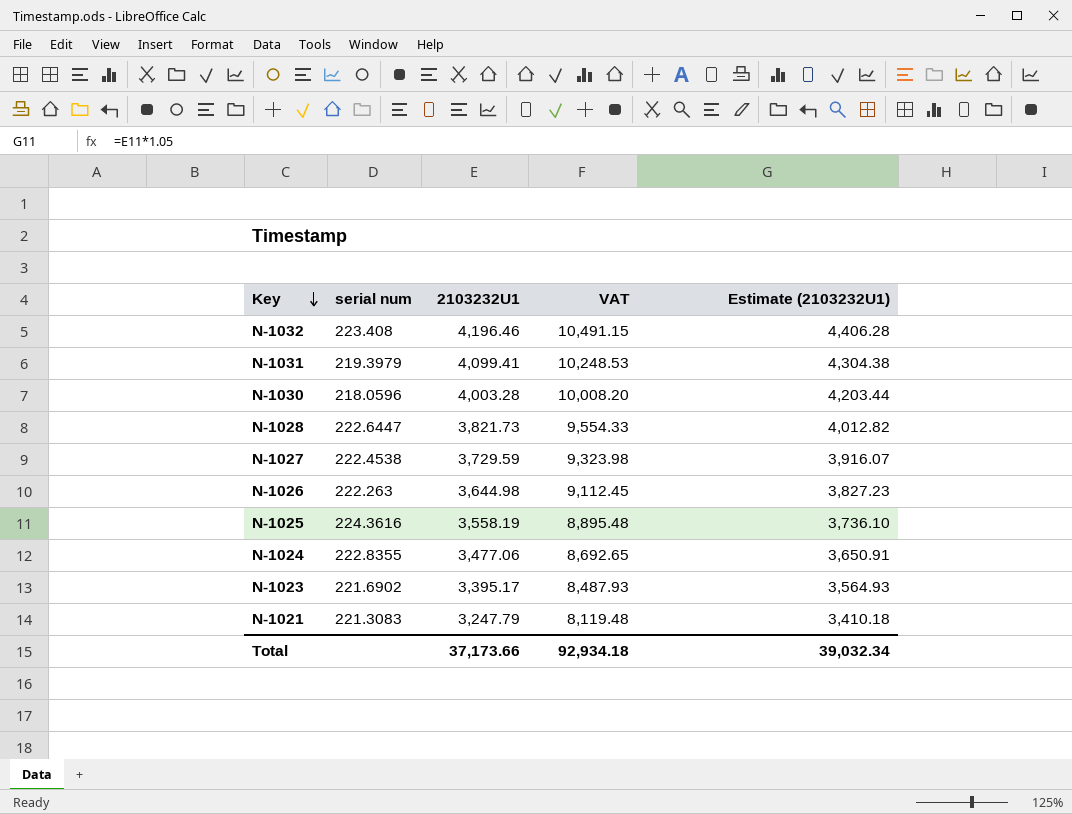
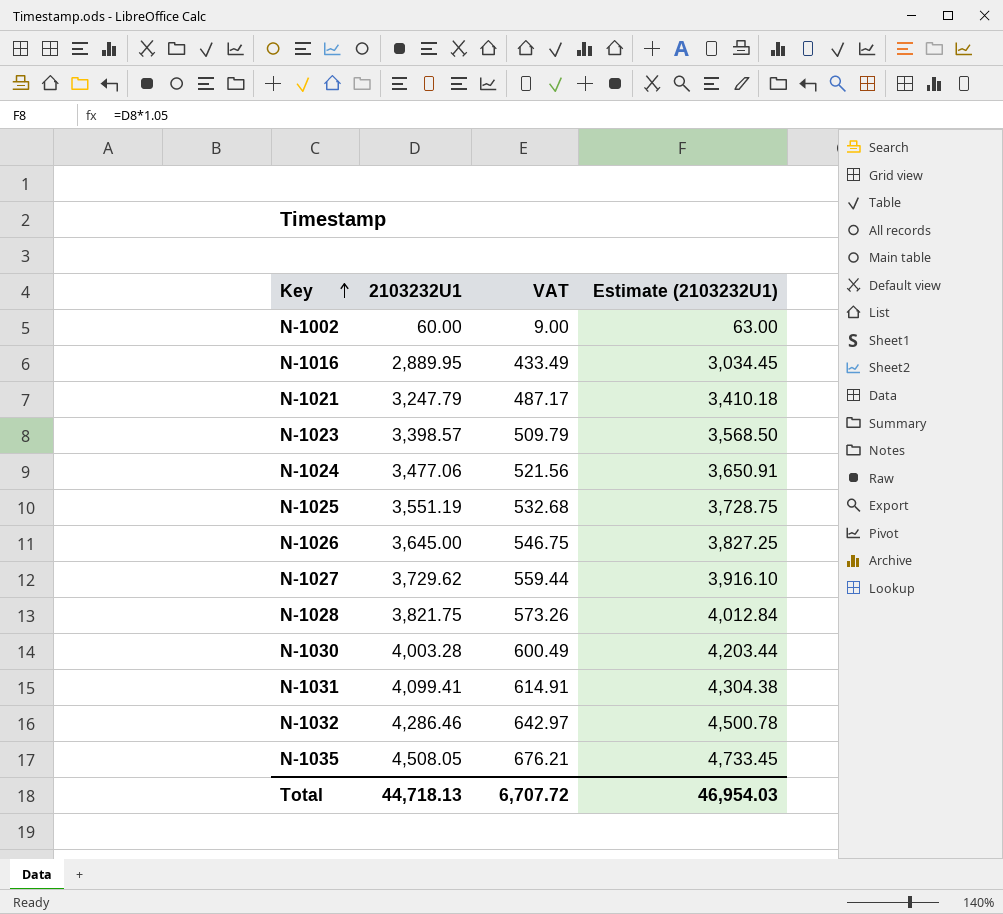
row order: Key descending -> Key ascending
column serial num | position: 2 -> none
column VAT | formula: [2103232U1] * 2.5 -> [2103232U1] * 0.15
row N-1002: none -> 60.00 | 9.00 | 63.00
row N-1016: none -> 2,889.95 | 433.49 | 3,034.45
N-1023 | 2103232U1: 3,395.17 -> 3,398.57
N-1023 | Estimate (2103232U1): 3,564.93 -> 3,568.50
N-1025 | 2103232U1: 3,558.19 -> 3,551.19
N-1025 | Estimate (2103232U1): 3,736.10 -> 3,728.75
N-1026 | 2103232U1: 3,644.98 -> 3,645.00
N-1026 | Estimate (2103232U1): 3,827.23 -> 3,827.25
N-1027 | 2103232U1: 3,729.59 -> 3,729.62
N-1027 | Estimate (2103232U1): 3,916.07 -> 3,916.10
N-1028 | 2103232U1: 3,821.73 -> 3,821.75
N-1028 | Estimate (2103232U1): 4,012.82 -> 4,012.84
N-1032 | 2103232U1: 4,196.46 -> 4,286.46
N-1032 | Estimate (2103232U1): 4,406.28 -> 4,500.78
row N-1035: none -> 4,508.05 | 676.21 | 4,733.45
Total | 2103232U1: 37,173.66 -> 44,718.13
Total | VAT: 92,934.18 -> 6,707.72
Total | Estimate (2103232U1): 39,032.34 -> 46,954.03

